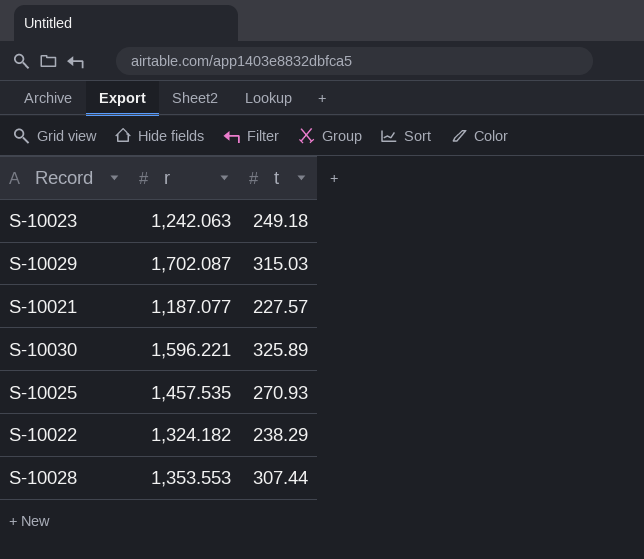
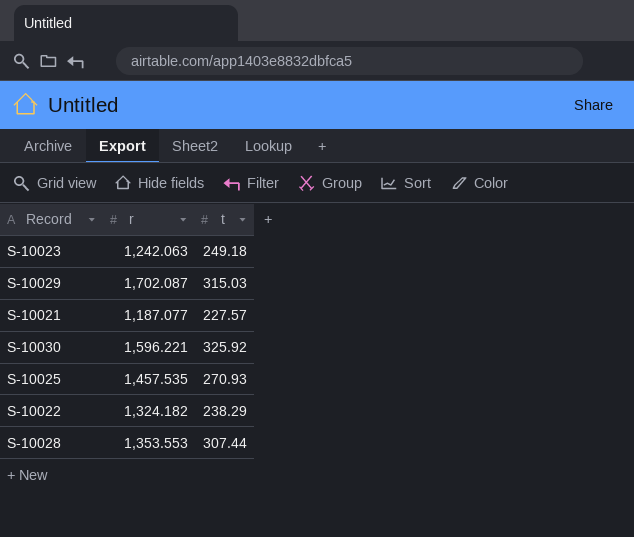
S-10030 | t: 325.89 -> 325.92

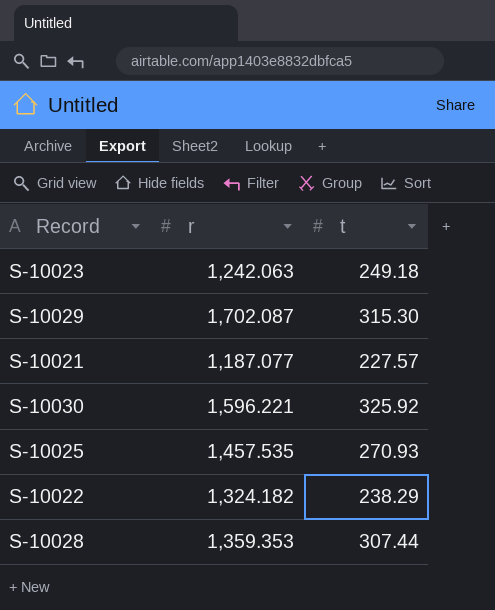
S-10029 | t: 315.03 -> 315.30
S-10028 | r: 1,353.553 -> 1,359.353

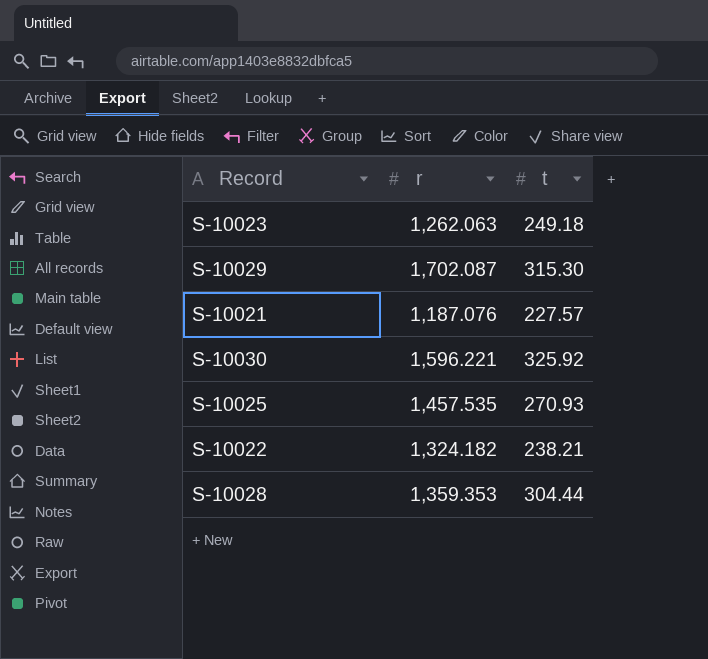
S-10023 | r: 1,242.063 -> 1,262.063
S-10021 | r: 1,187.077 -> 1,187.076
S-10022 | t: 238.29 -> 238.21
S-10028 | t: 307.44 -> 304.44

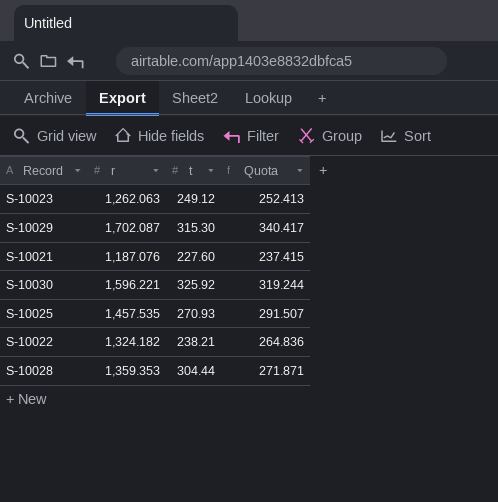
column Quota | formula: none -> [r] * 0.2
S-10023 | t: 249.18 -> 249.12
S-10021 | t: 227.57 -> 227.60

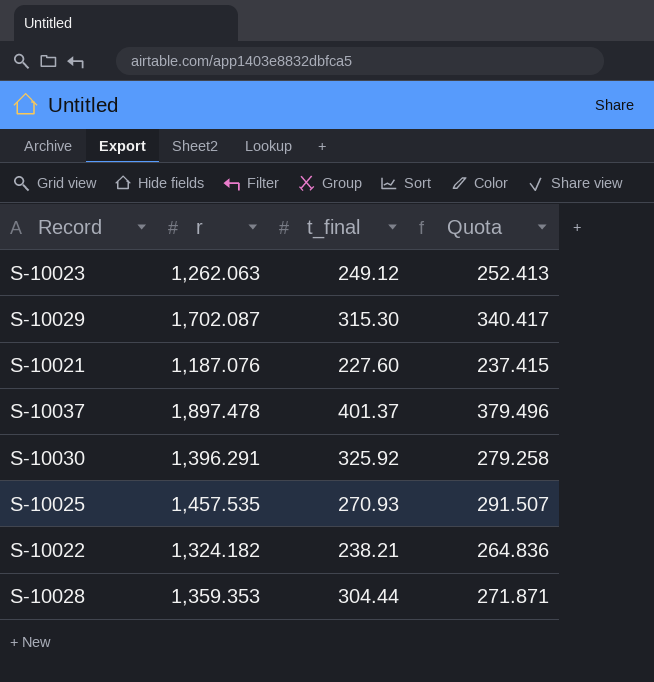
column name: t -> t_final
row S-10037: none -> 1,897.478 | 401.37 | 379.496
S-10030 | r: 1,596.221 -> 1,396.291
S-10030 | Quota: 319.244 -> 279.258

